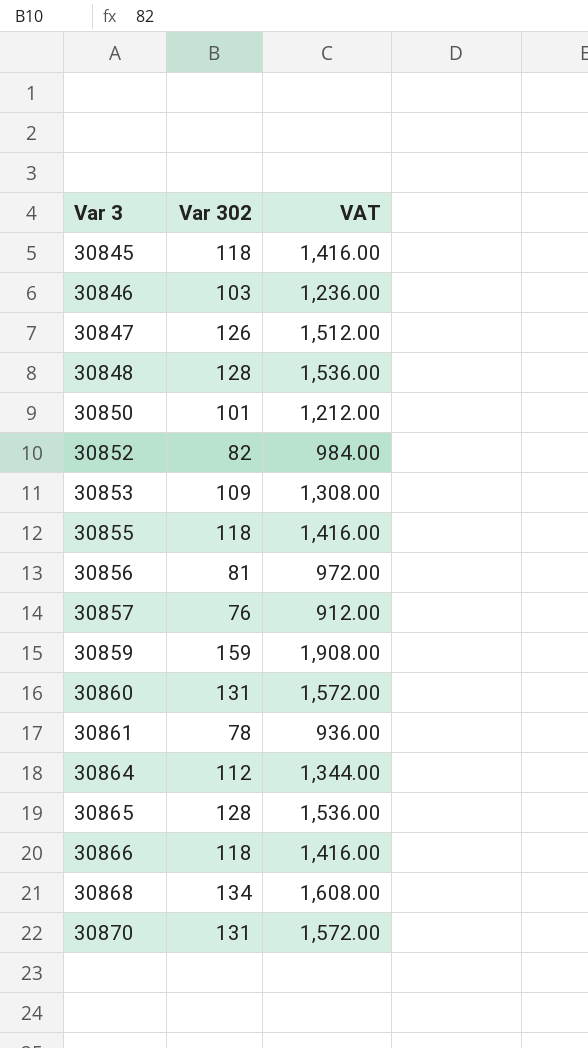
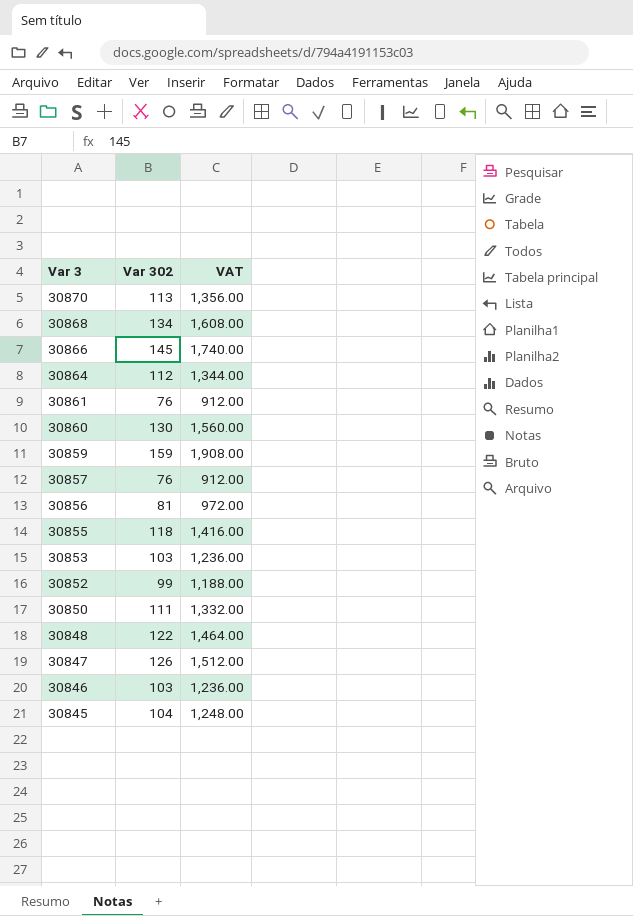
row order: Var 3 ascending -> Var 3 descending
row 30865: 128 | 1,536.00 -> none
30870 | Var 302: 131 -> 113
30870 | VAT: 1,572.00 -> 1,356.00
30866 | Var 302: 118 -> 145
30866 | VAT: 1,416.00 -> 1,740.00
30861 | Var 302: 78 -> 76
30861 | VAT: 936.00 -> 912.00
30860 | Var 302: 131 -> 130
30860 | VAT: 1,572.00 -> 1,560.00
30853 | Var 302: 109 -> 103
30853 | VAT: 1,308.00 -> 1,236.00
30852 | Var 302: 82 -> 99
30852 | VAT: 984.00 -> 1,188.00
30850 | Var 302: 101 -> 111
30850 | VAT: 1,212.00 -> 1,332.00
30848 | Var 302: 128 -> 122
30848 | VAT: 1,536.00 -> 1,464.00
30845 | Var 302: 118 -> 104
30845 | VAT: 1,416.00 -> 1,248.00

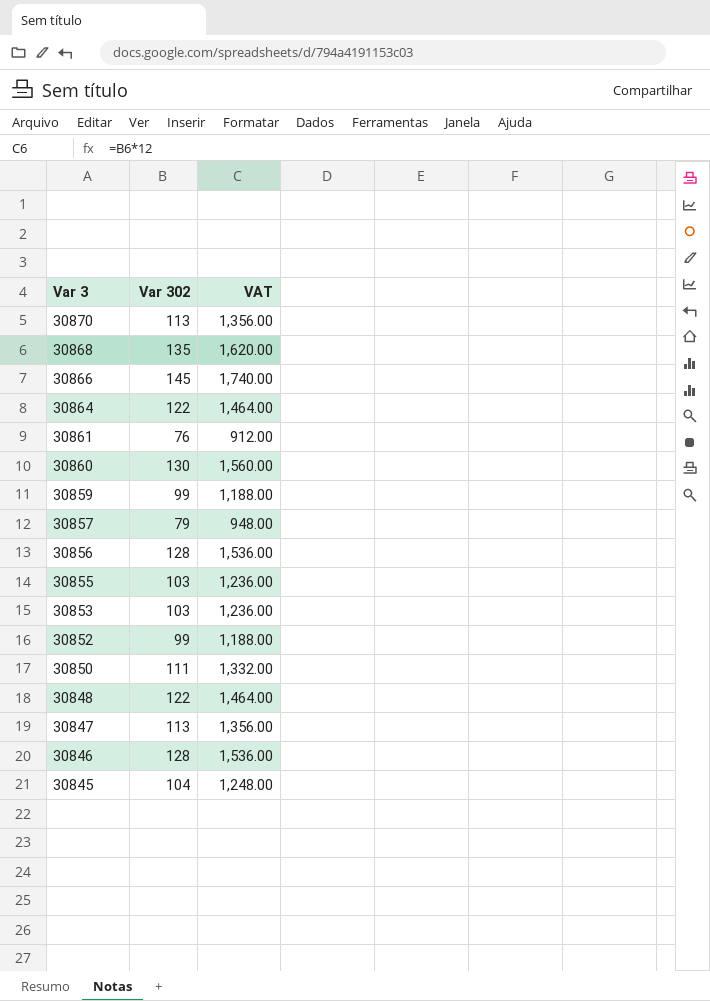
30868 | Var 302: 134 -> 135
30868 | VAT: 1,608.00 -> 1,620.00
30864 | Var 302: 112 -> 122
30864 | VAT: 1,344.00 -> 1,464.00
30859 | Var 302: 159 -> 99
30859 | VAT: 1,908.00 -> 1,188.00
30857 | Var 302: 76 -> 79
30857 | VAT: 912.00 -> 948.00
30856 | Var 302: 81 -> 128
30856 | VAT: 972.00 -> 1,536.00
30855 | Var 302: 118 -> 103
30855 | VAT: 1,416.00 -> 1,236.00
30847 | Var 302: 126 -> 113
30847 | VAT: 1,512.00 -> 1,356.00
30846 | Var 302: 103 -> 128
30846 | VAT: 1,236.00 -> 1,536.00

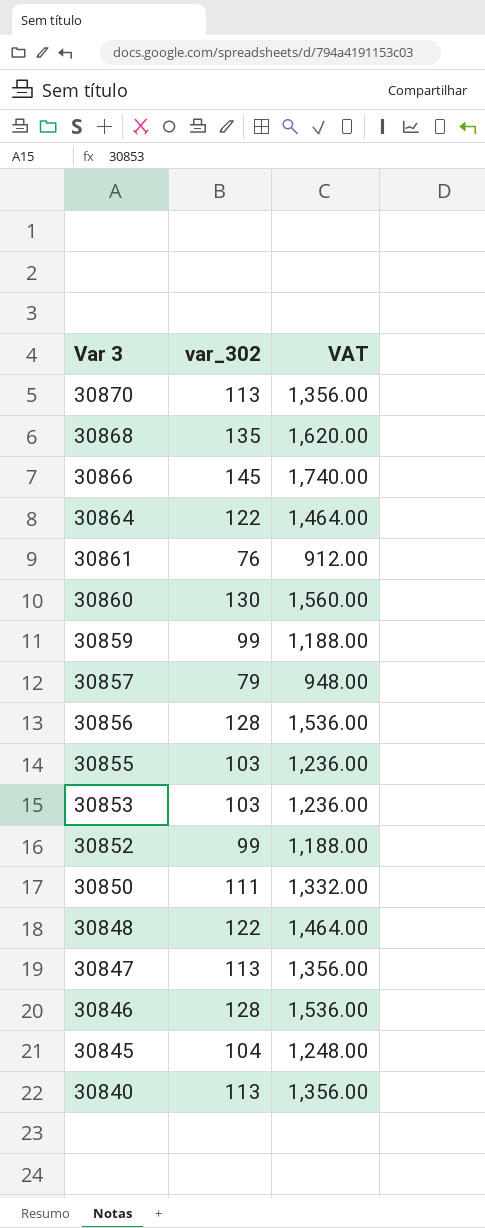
column name: Var 302 -> var_302
row 30840: none -> 113 | 1,356.00

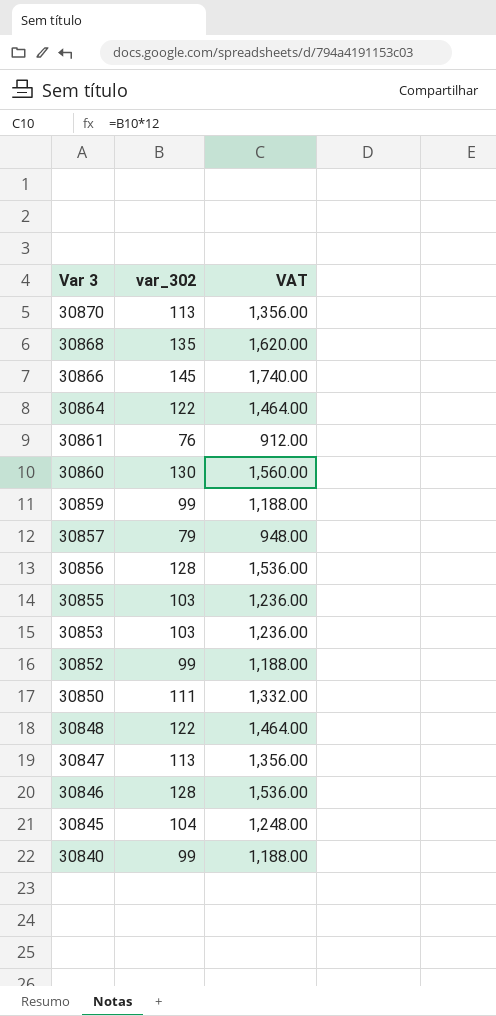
30840 | var_302: 113 -> 99
30840 | VAT: 1,356.00 -> 1,188.00

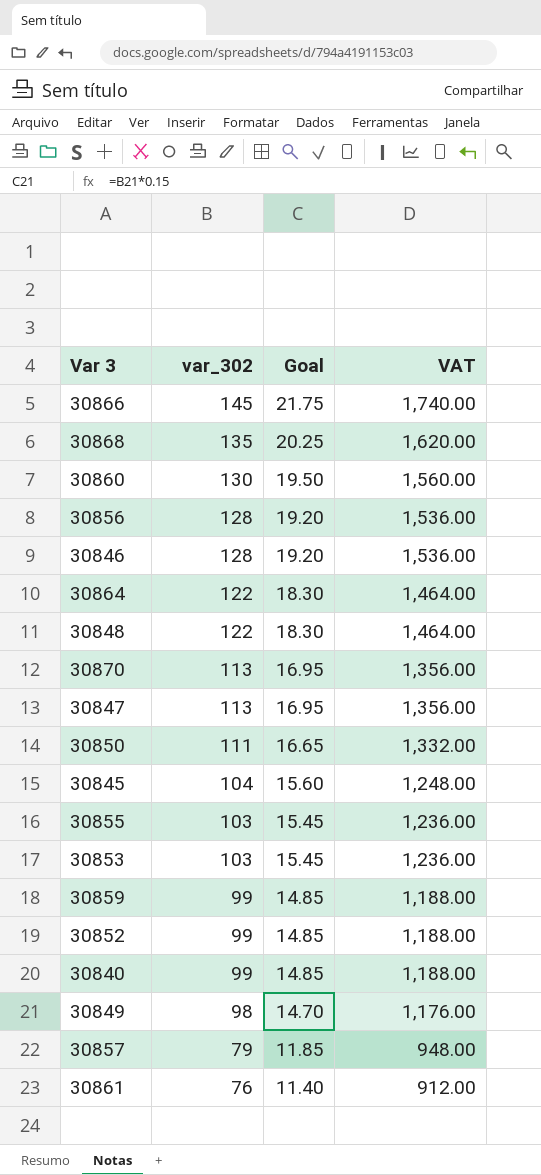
row order: Var 3 descending -> var_302 descending
column Goal | formula: none -> [var_302] * 0.15
row 30849: none -> 98 | 14.70 | 1,176.00

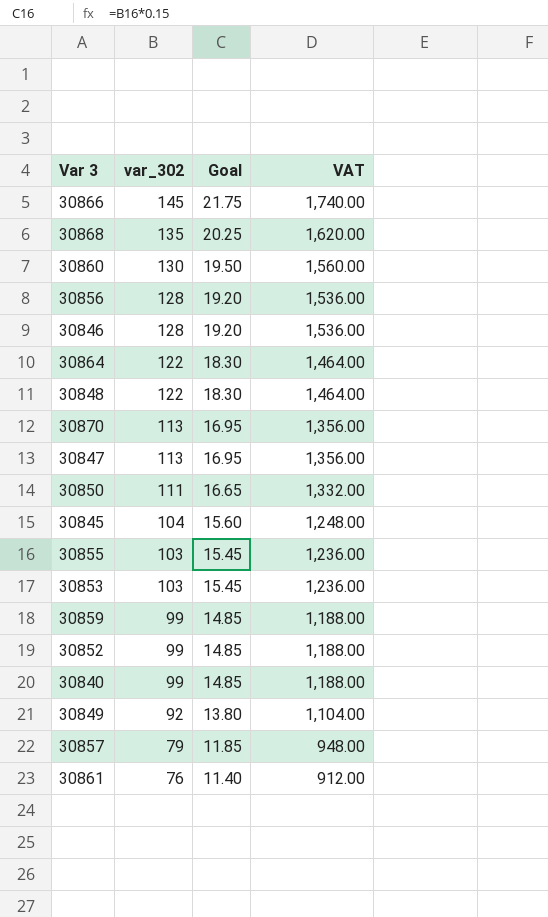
30849 | var_302: 98 -> 92
30849 | Goal: 14.70 -> 13.80
30849 | VAT: 1,176.00 -> 1,104.00

